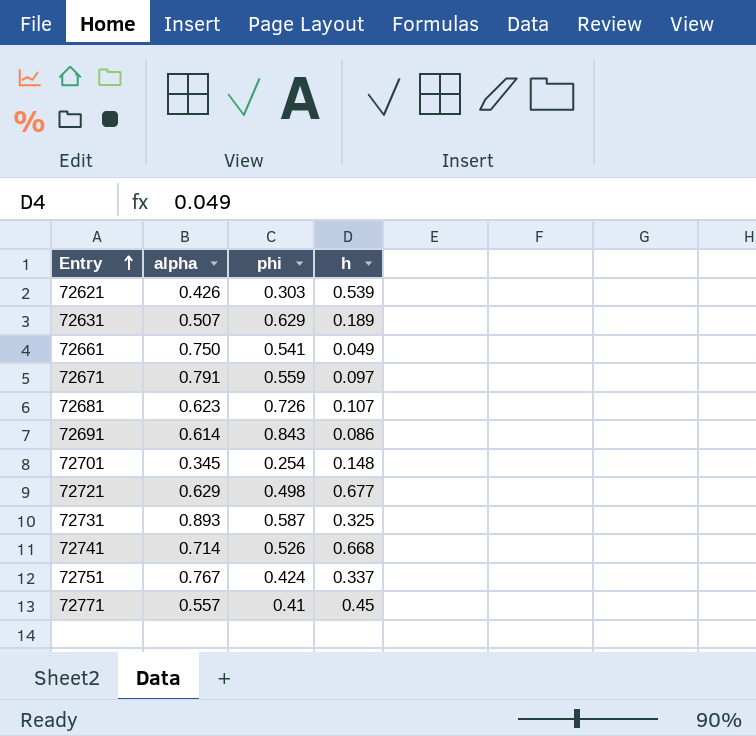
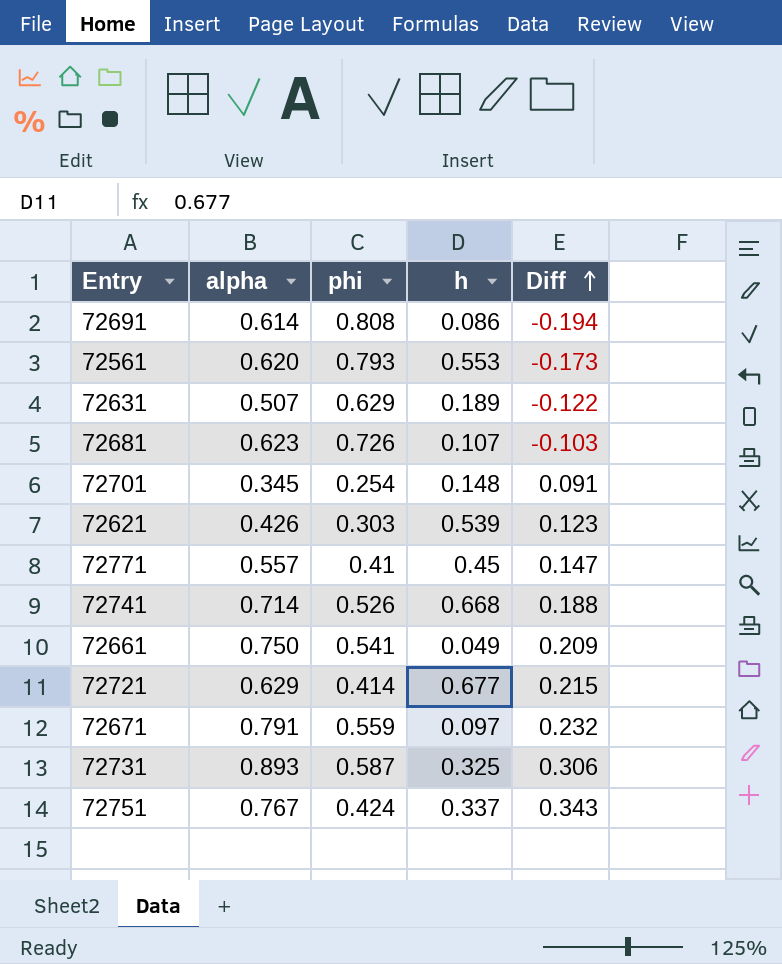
row order: Entry ascending -> Diff ascending
column Diff | formula: none -> [alpha] - [phi]
72691 | phi: 0.843 -> 0.808
row 72561: none -> 0.620 | 0.793 | 0.553 | -0.173
72721 | phi: 0.498 -> 0.414

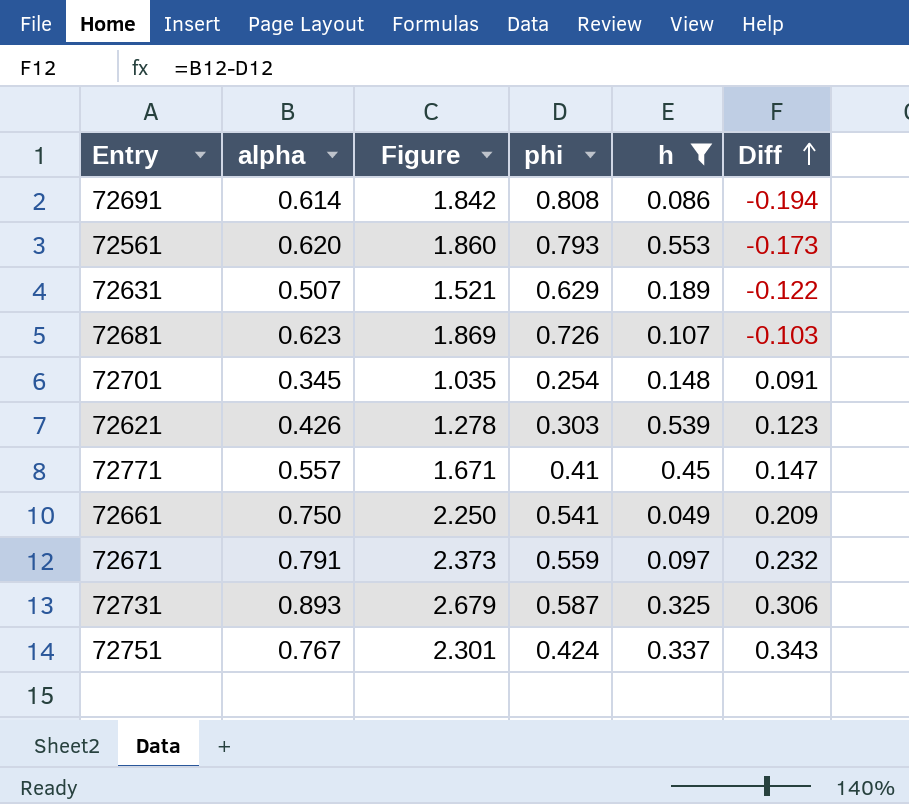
filter: none -> h <= 0.553
column Figure | formula: none -> [alpha] * 3

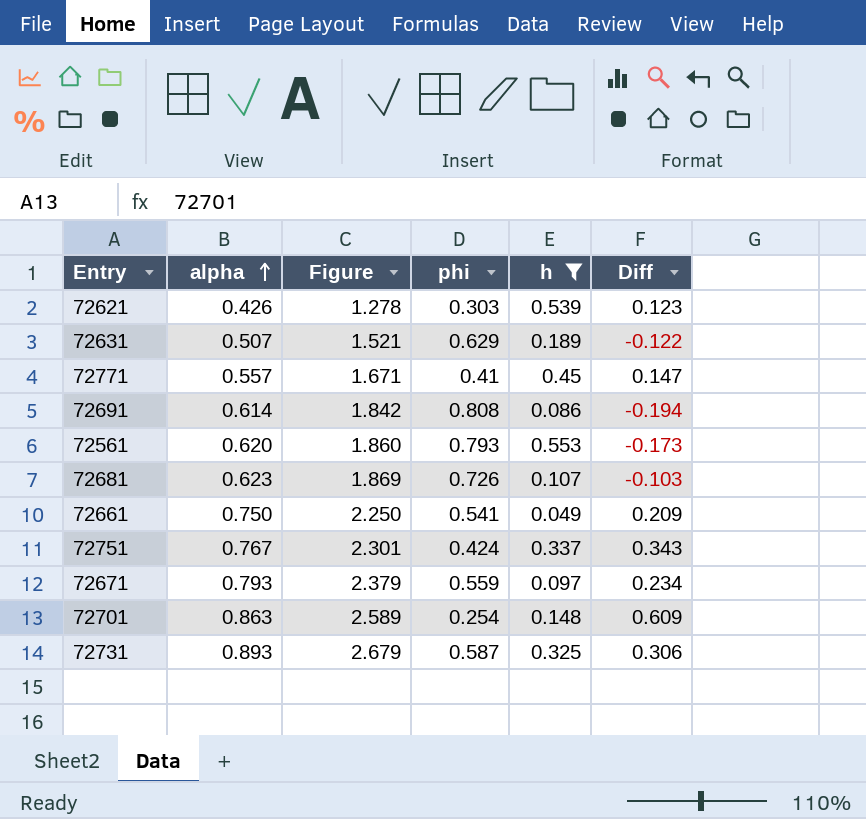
row order: Diff ascending -> alpha ascending
72671 | alpha: 0.791 -> 0.793
72671 | Figure: 2.373 -> 2.379
72671 | Diff: 0.232 -> 0.234
72701 | alpha: 0.345 -> 0.863
72701 | Figure: 1.035 -> 2.589
72701 | Diff: 0.091 -> 0.609

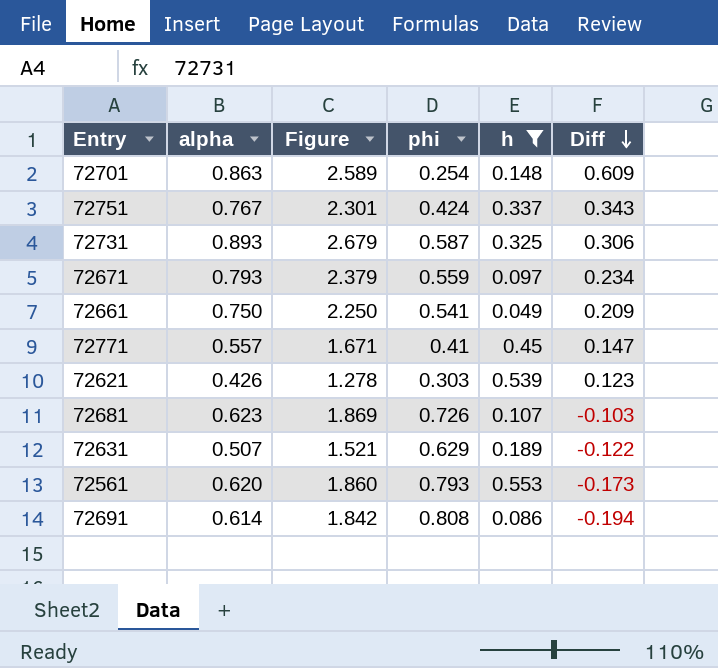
row order: alpha ascending -> Diff descending

